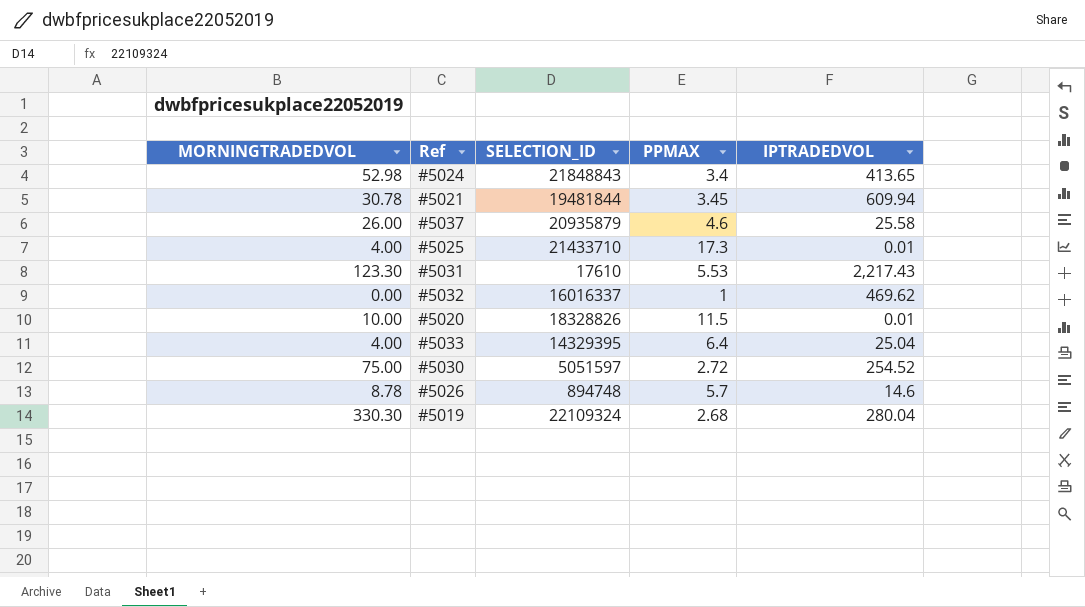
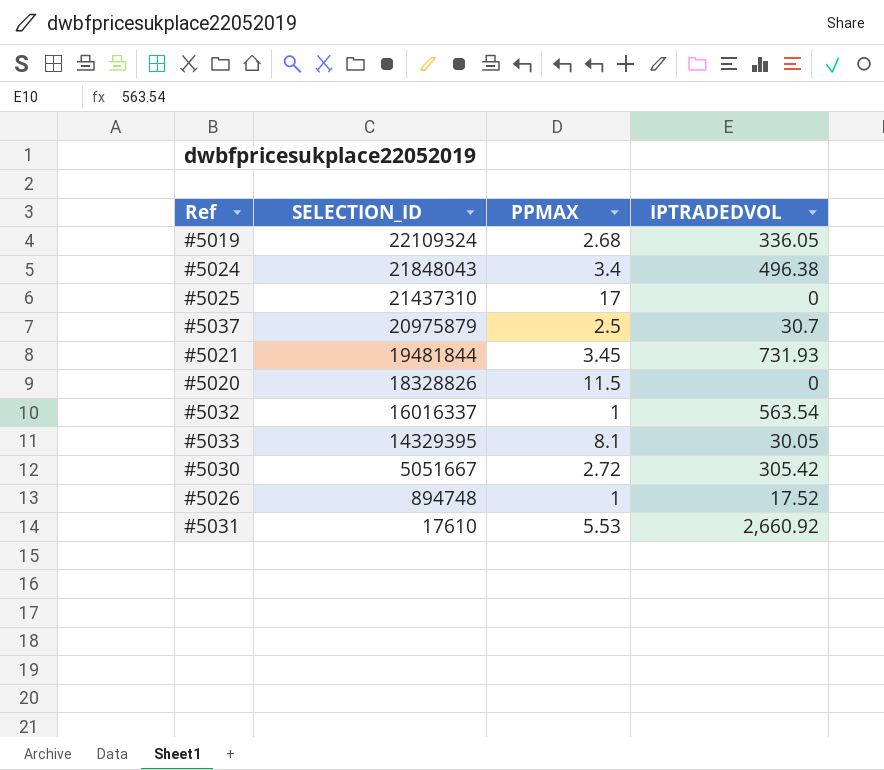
row order: none -> SELECTION_ID descending
column MORNINGTRADEDVOL | position: 1 -> none
#5019 | IPTRADEDVOL: 280.04 -> 336.05
#5024 | SELECTION_ID: 21848843 -> 21848043
#5024 | IPTRADEDVOL: 413.65 -> 496.38
#5025 | SELECTION_ID: 21433710 -> 21437310
#5025 | PPMAX: 17.3 -> 17
#5025 | IPTRADEDVOL: 0.01 -> 0
#5037 | SELECTION_ID: 20935879 -> 20975879
#5037 | PPMAX: 4.6 -> 2.5
#5037 | IPTRADEDVOL: 25.58 -> 30.7
#5021 | IPTRADEDVOL: 609.94 -> 731.93
#5020 | IPTRADEDVOL: 0.01 -> 0
#5032 | IPTRADEDVOL: 469.62 -> 563.54
#5033 | PPMAX: 6.4 -> 8.1
#5033 | IPTRADEDVOL: 25.04 -> 30.05
#5030 | SELECTION_ID: 5051597 -> 5051667
#5030 | IPTRADEDVOL: 254.52 -> 305.42
#5026 | PPMAX: 5.7 -> 1
#5026 | IPTRADEDVOL: 14.6 -> 17.52
#5031 | IPTRADEDVOL: 2,217.43 -> 2,660.92

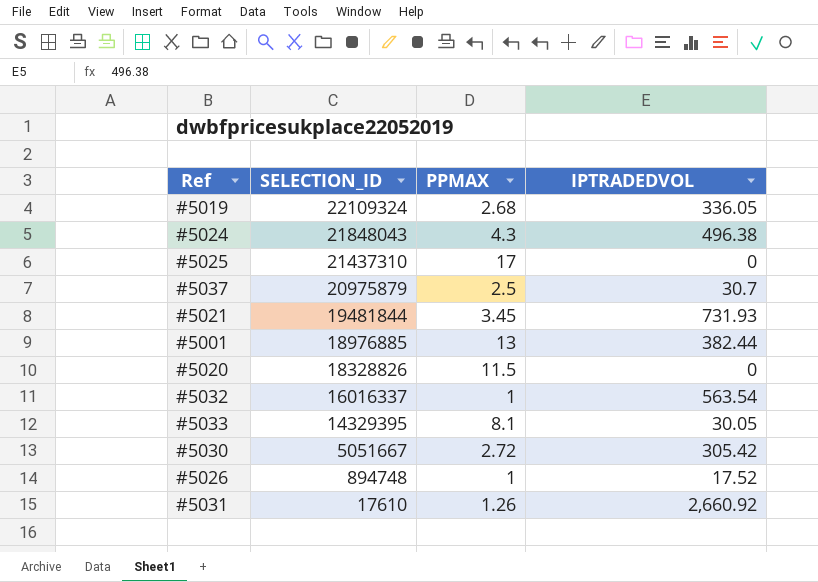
#5024 | PPMAX: 3.4 -> 4.3
row #5001: none -> 18976885 | 13 | 382.44
#5031 | PPMAX: 5.53 -> 1.26

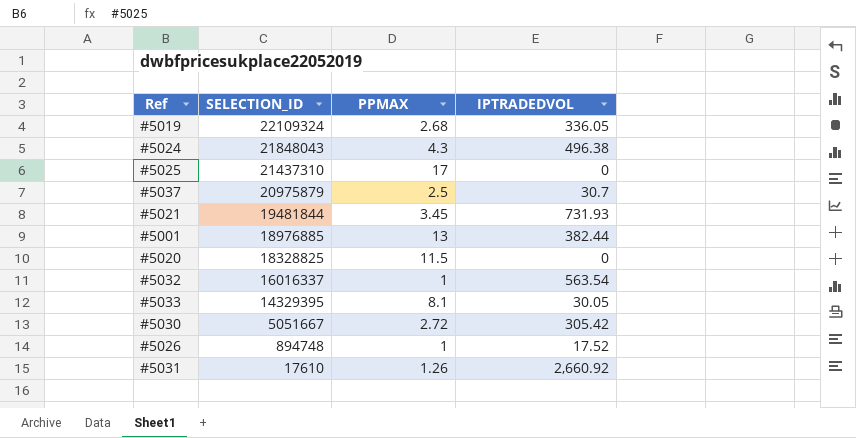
#5020 | SELECTION_ID: 18328826 -> 18328825

